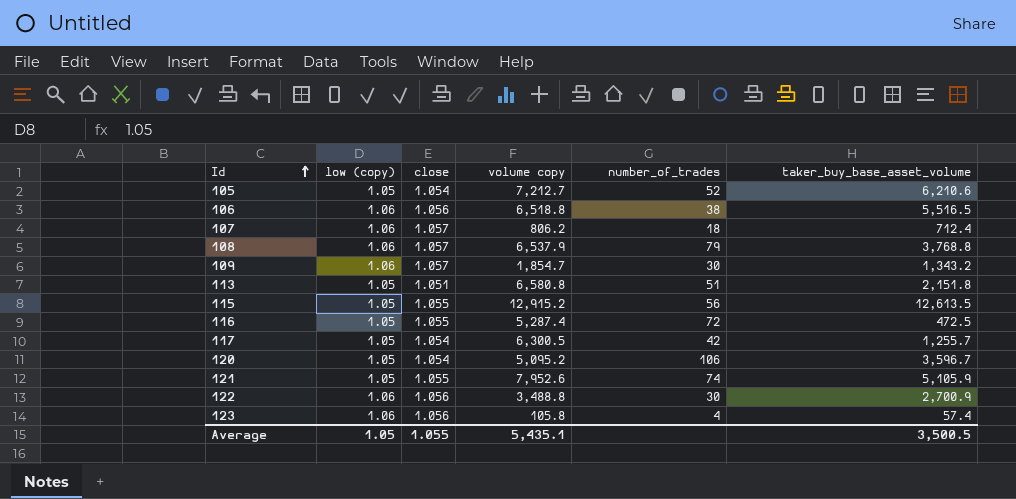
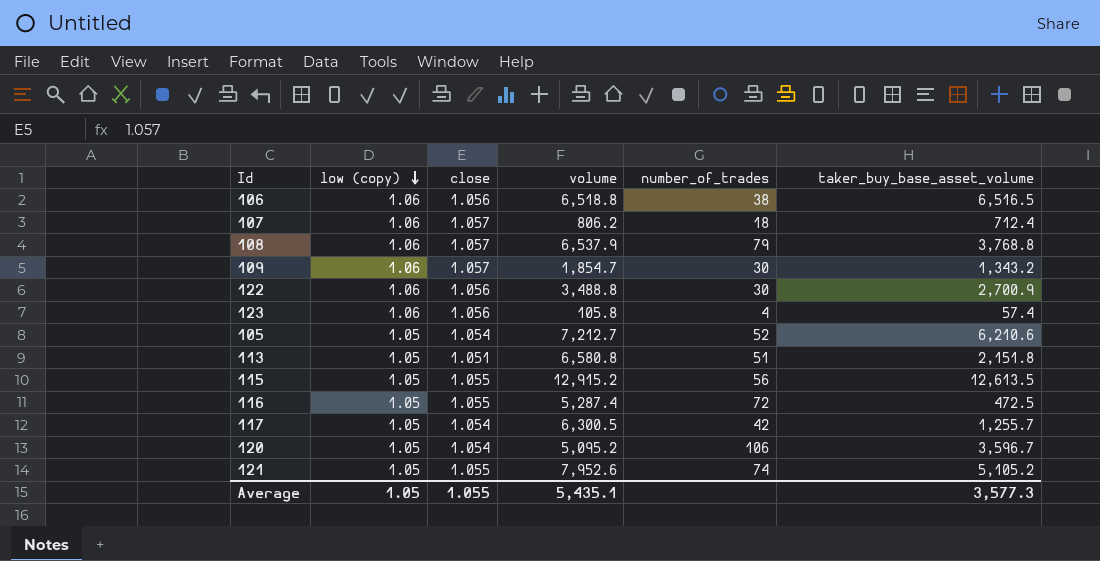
row order: Id ascending -> low (copy) descending
column name: volume copy -> volume
106 | taker_buy_base_asset_volume: 5,516.5 -> 6,516.5
121 | taker_buy_base_asset_volume: 5,105.9 -> 5,105.2
Average | taker_buy_base_asset_volume: 3,500.5 -> 3,577.3

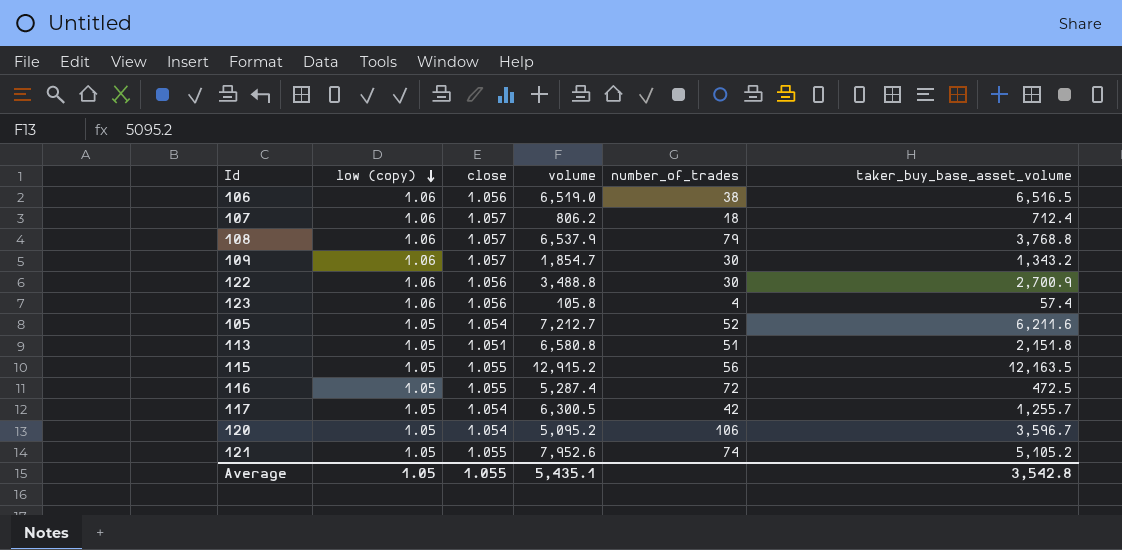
106 | volume: 6,518.8 -> 6,519.0
105 | taker_buy_base_asset_volume: 6,210.6 -> 6,211.6
115 | taker_buy_base_asset_volume: 12,613.5 -> 12,163.5
Average | taker_buy_base_asset_volume: 3,577.3 -> 3,542.8

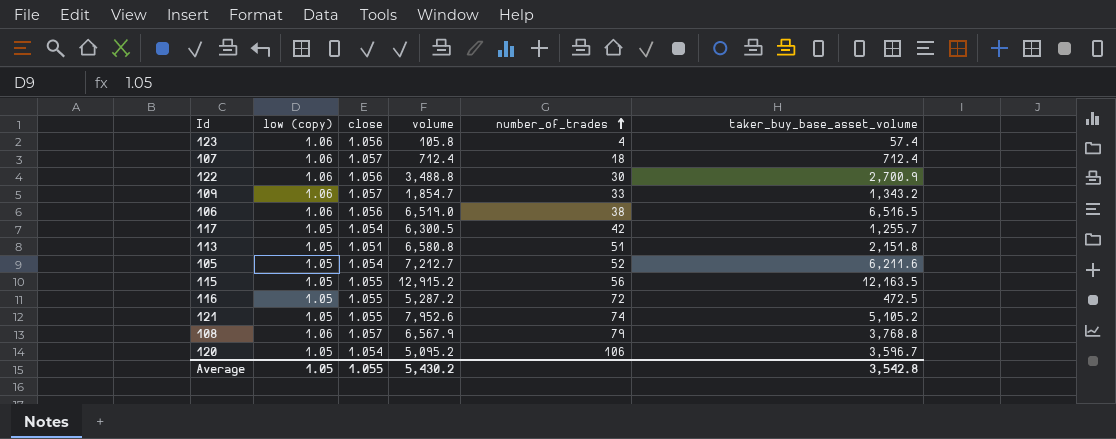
row order: low (copy) descending -> number_of_trades ascending
107 | volume: 806.2 -> 712.4
109 | number_of_trades: 30 -> 33
116 | volume: 5,287.4 -> 5,287.2
108 | volume: 6,537.9 -> 6,567.9
Average | volume: 5,435.1 -> 5,430.2

